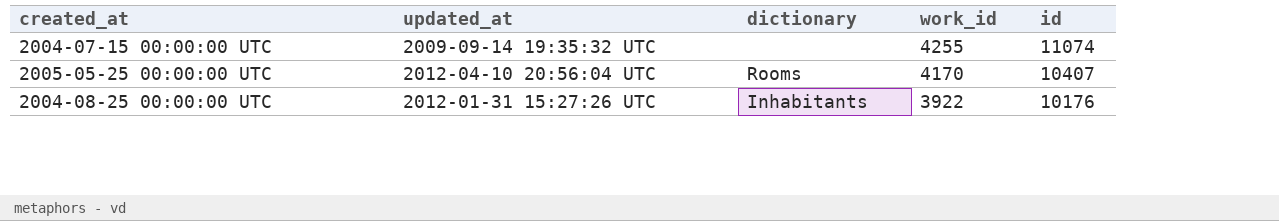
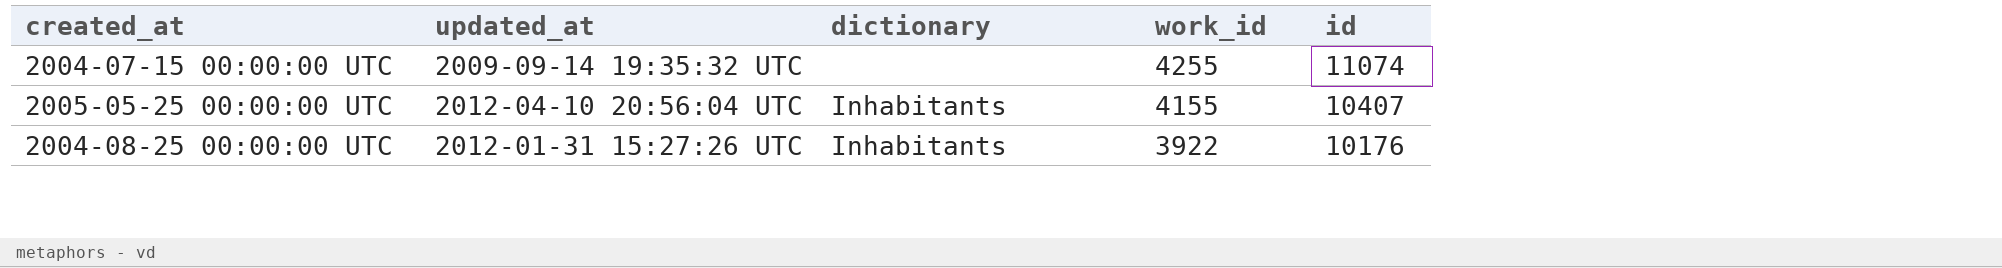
2005-05-25 00:00:00 UTC | dictionary: Rooms -> Inhabitants
2005-05-25 00:00:00 UTC | work_id: 4170 -> 4155

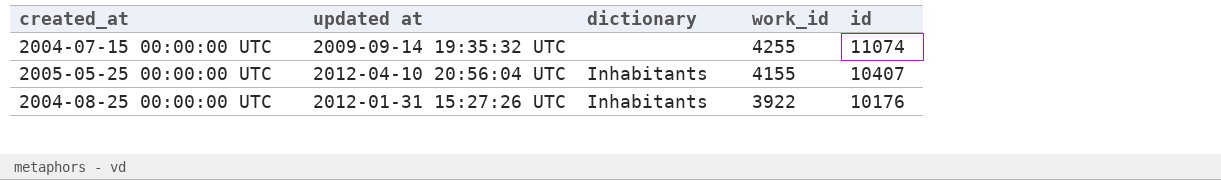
column name: updated_at -> updated at

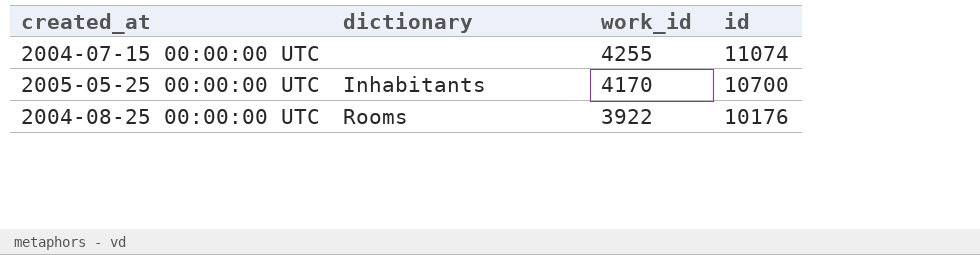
column updated at | position: 2 -> none
2005-05-25 00:00:00 UTC | work_id: 4155 -> 4170
2005-05-25 00:00:00 UTC | id: 10407 -> 10700
2004-08-25 00:00:00 UTC | dictionary: Inhabitants -> Rooms

